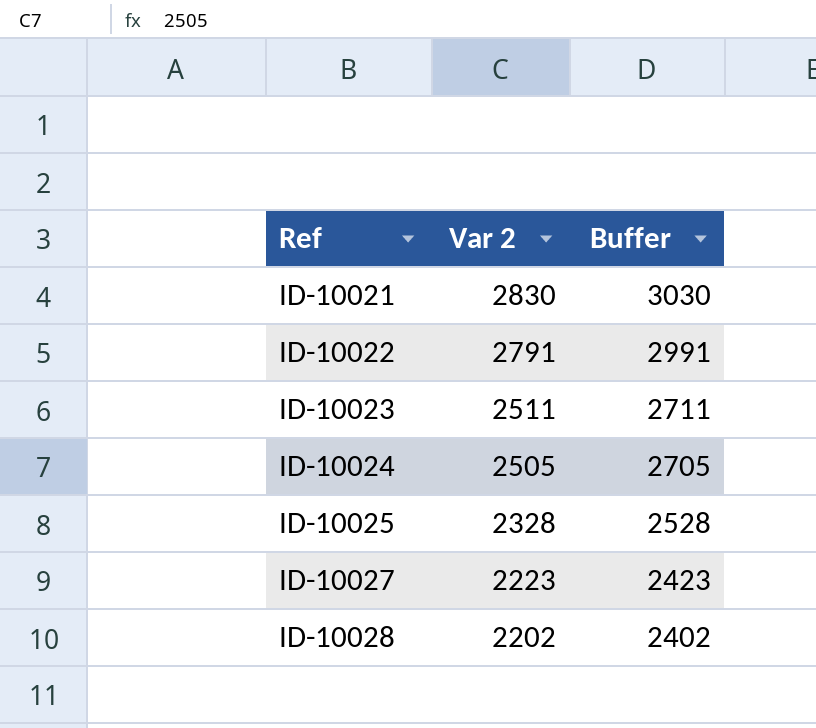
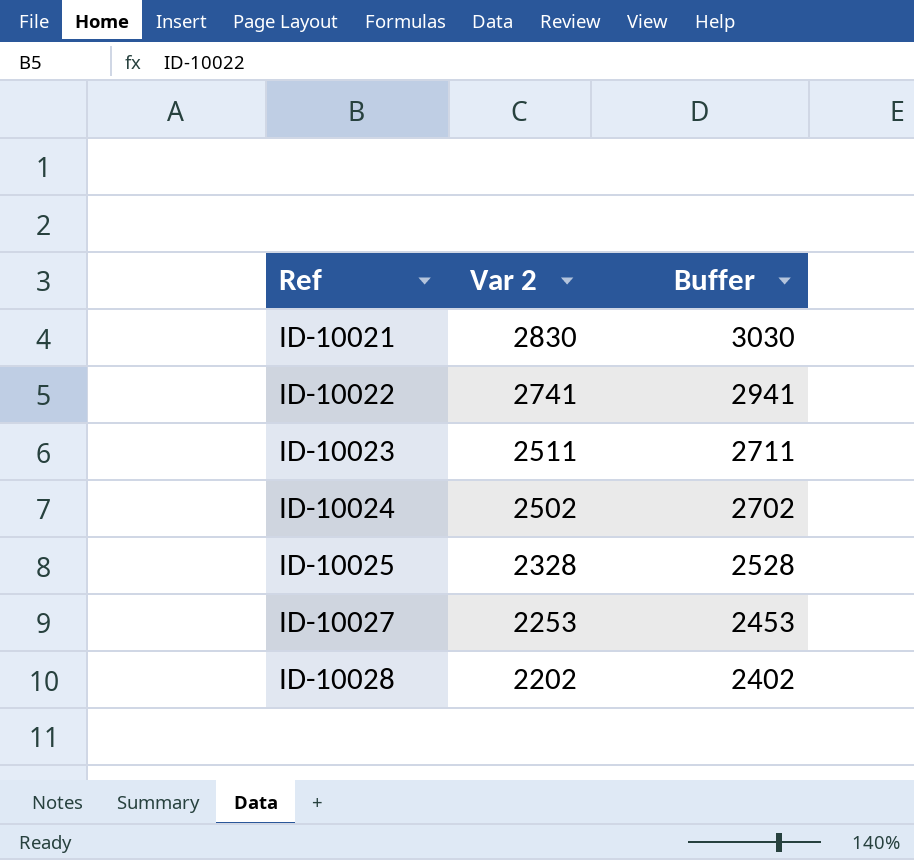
ID-10022 | Var 2: 2791 -> 2741
ID-10022 | Buffer: 2991 -> 2941
ID-10024 | Var 2: 2505 -> 2502
ID-10024 | Buffer: 2705 -> 2702
ID-10027 | Var 2: 2223 -> 2253
ID-10027 | Buffer: 2423 -> 2453

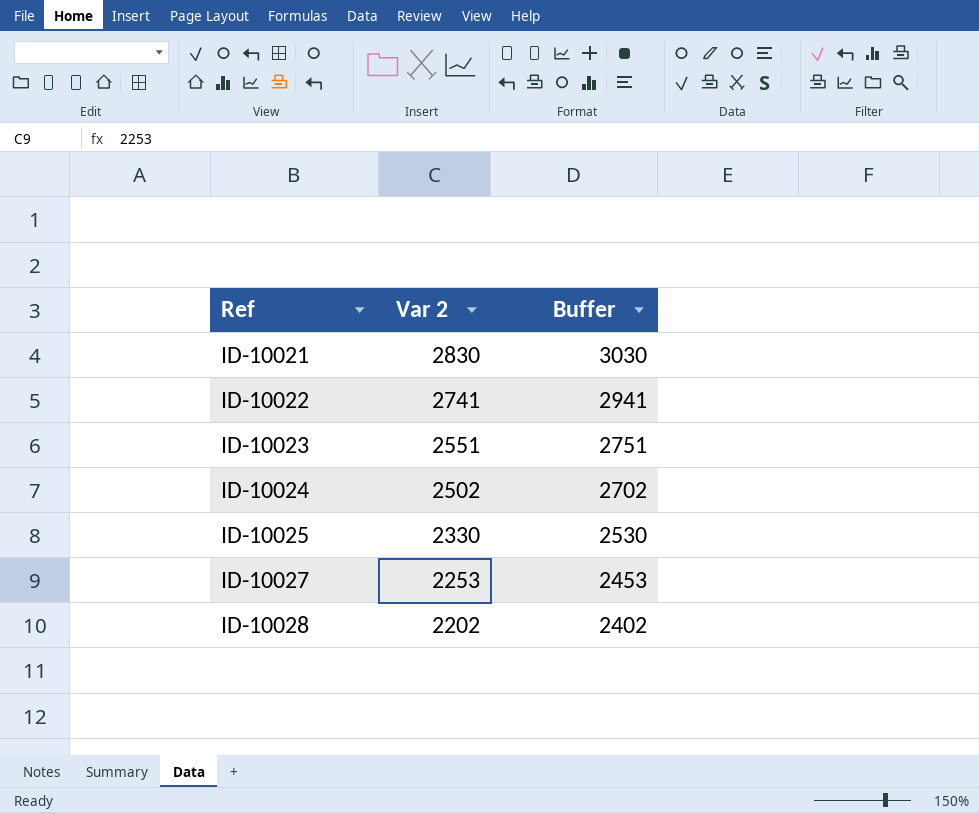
ID-10023 | Var 2: 2511 -> 2551
ID-10023 | Buffer: 2711 -> 2751
ID-10025 | Var 2: 2328 -> 2330
ID-10025 | Buffer: 2528 -> 2530

